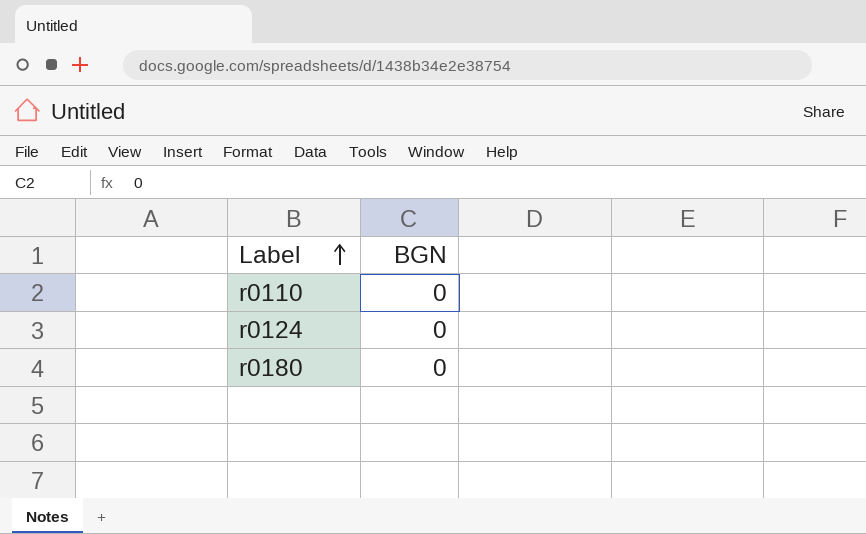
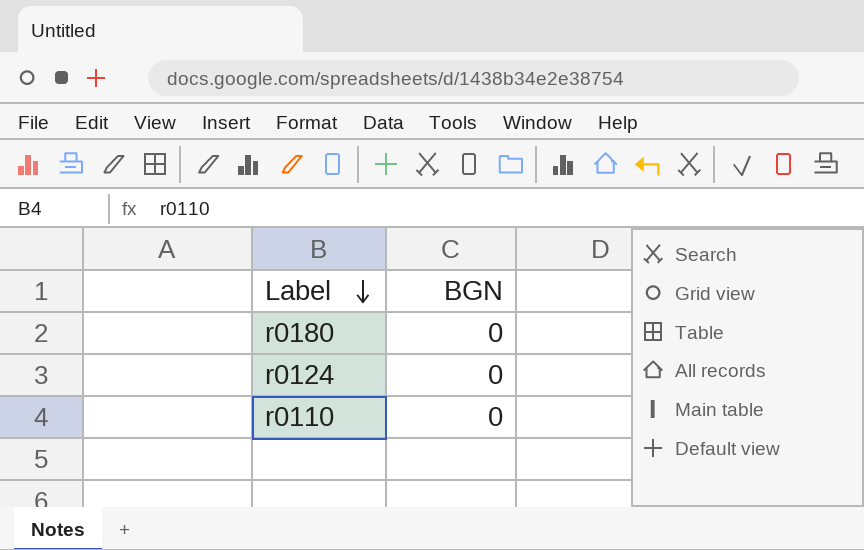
row order: Label ascending -> Label descending

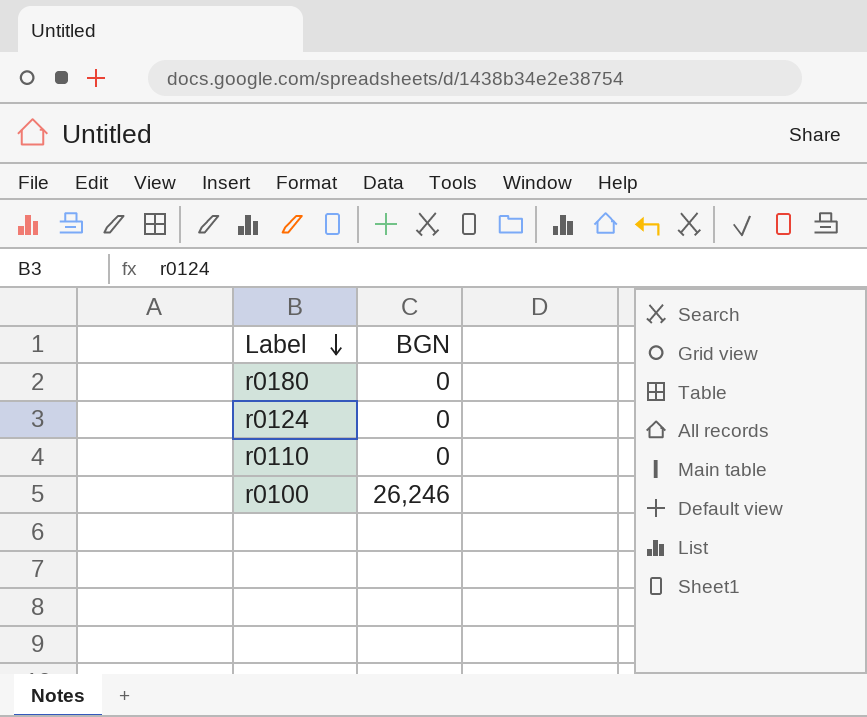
row r0100: none -> 26,246

